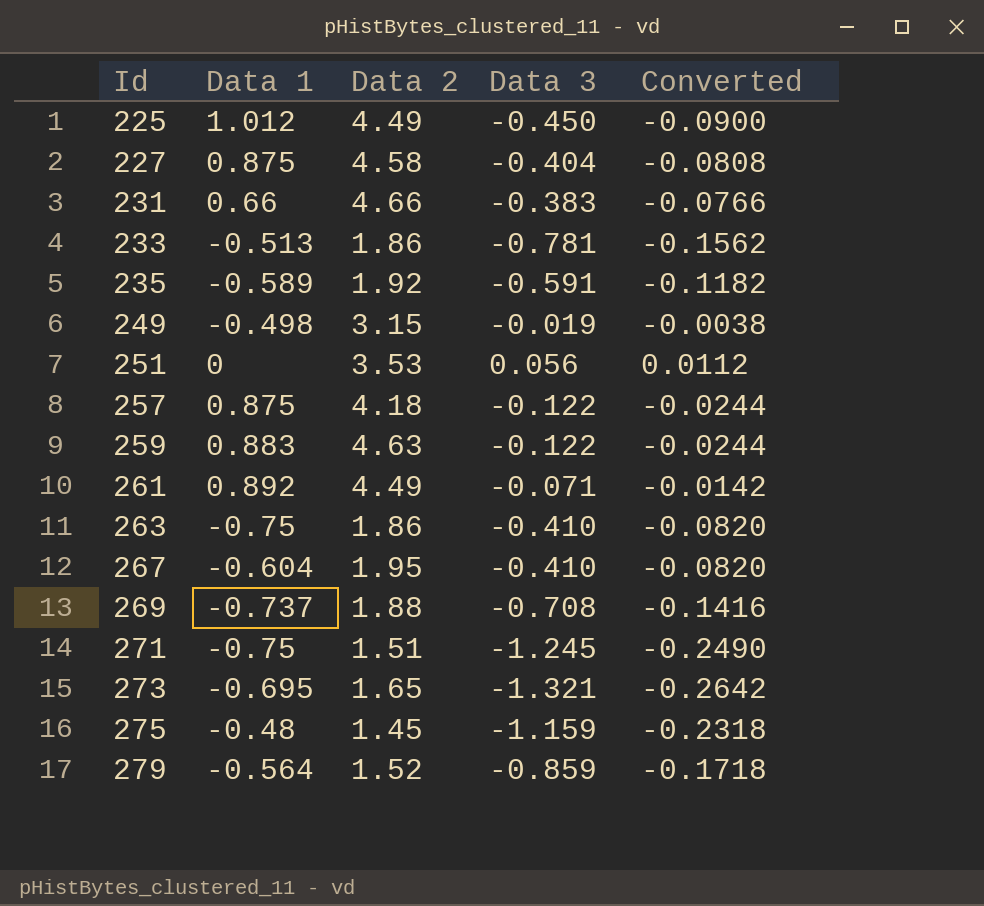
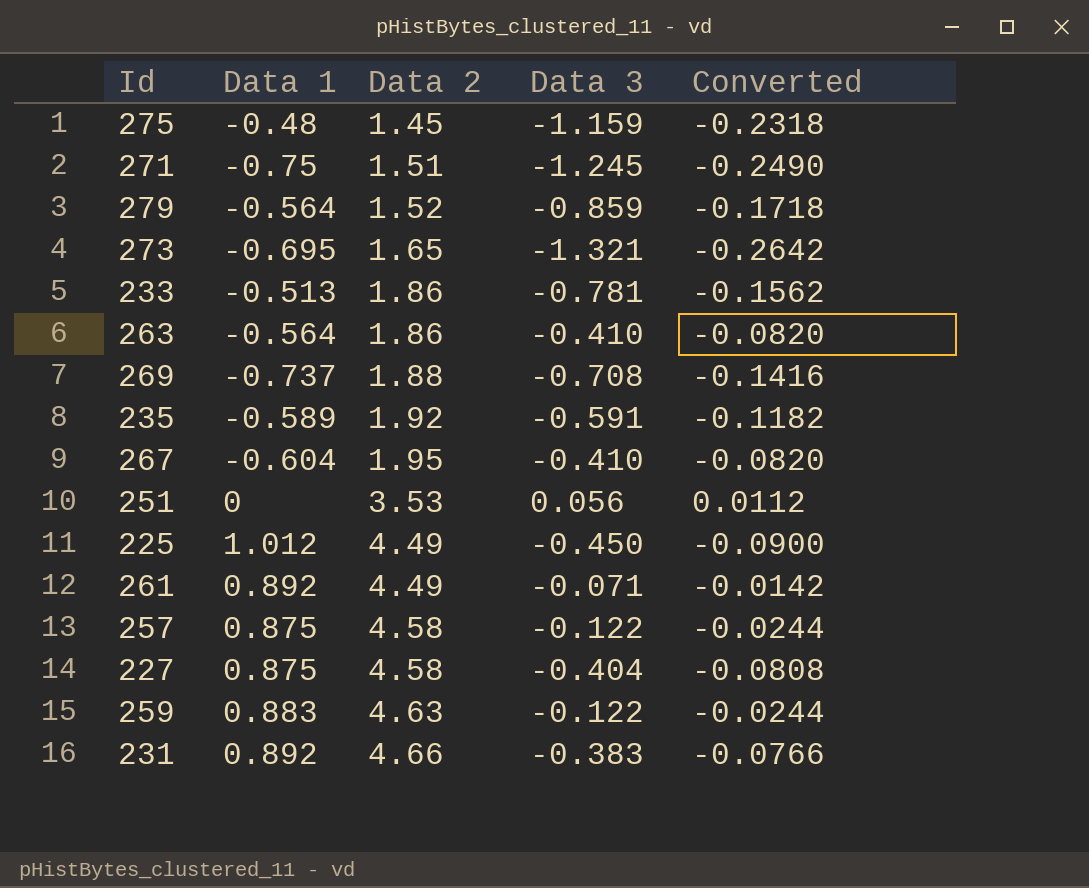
row order: Id ascending -> Data 2 ascending
row 249: -0.498 | 3.15 | -0.019 | -0.0038 -> none
263 | Data 1: -0.75 -> -0.564
257 | Data 2: 4.18 -> 4.58
231 | Data 1: 0.66 -> 0.892

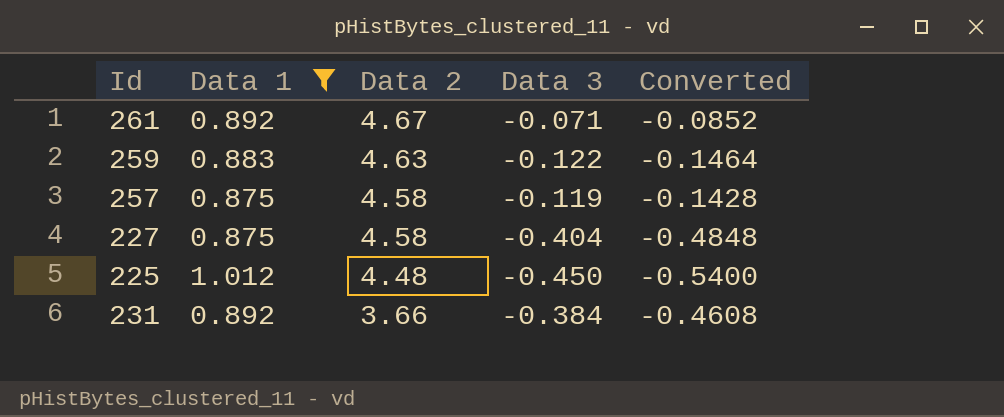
filter: none -> Data 1 >= 0.875
row order: Data 2 ascending -> Data 2 descending
column Converted | formula: [Data 3] * 0.2 -> [Data 3] * 1.2
261 | Data 2: 4.49 -> 4.67
257 | Data 3: -0.122 -> -0.119
225 | Data 2: 4.49 -> 4.48
231 | Data 2: 4.66 -> 3.66
231 | Data 3: -0.383 -> -0.384

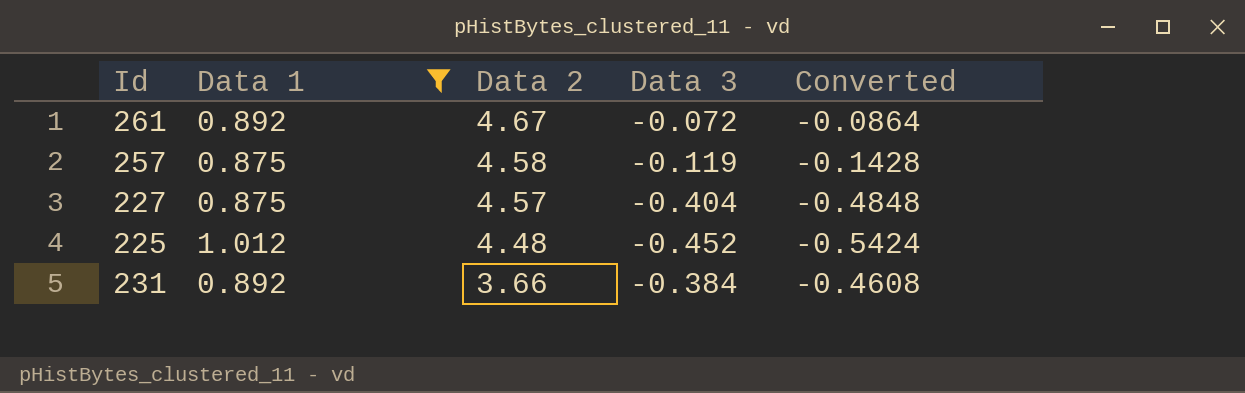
row 259: 0.883 | 4.63 | -0.122 | -0.1464 -> none
261 | Data 3: -0.071 -> -0.072
261 | Converted: -0.0852 -> -0.0864
227 | Data 2: 4.58 -> 4.57
225 | Data 3: -0.450 -> -0.452
225 | Converted: -0.5400 -> -0.5424

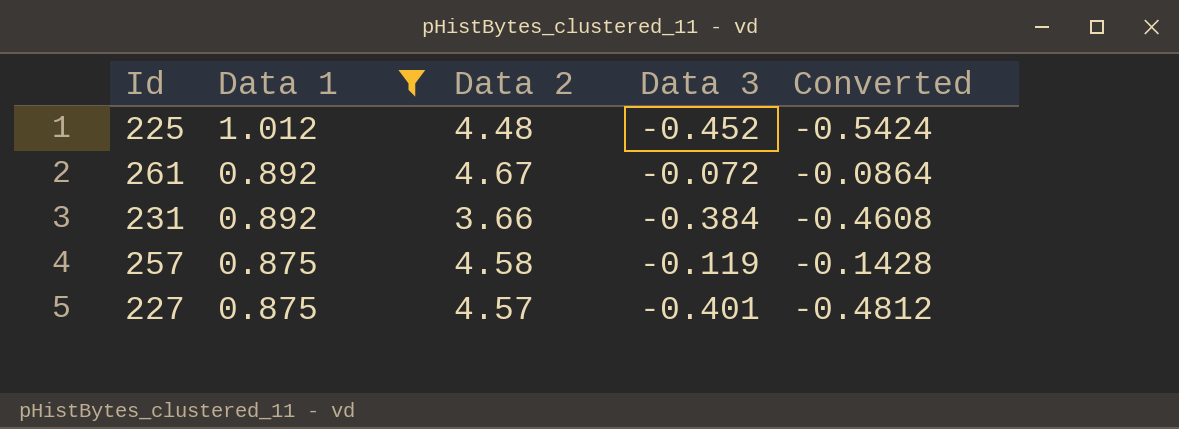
row order: Data 2 descending -> Data 1 descending
227 | Data 3: -0.404 -> -0.401
227 | Converted: -0.4848 -> -0.4812

